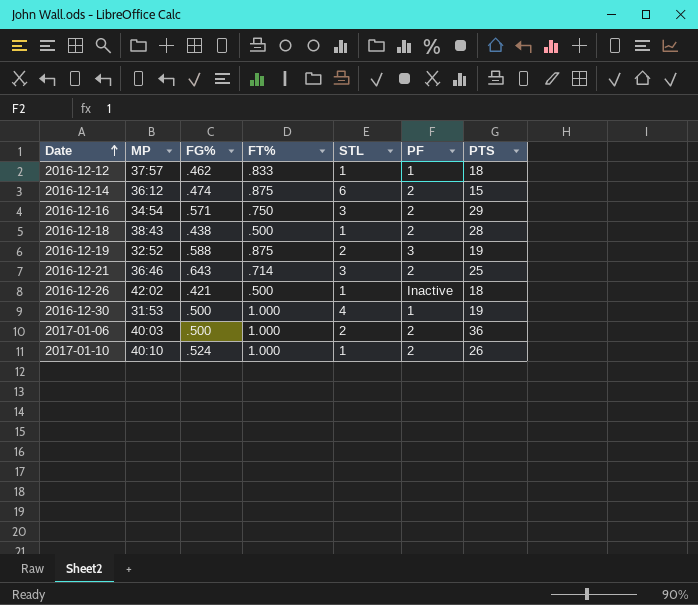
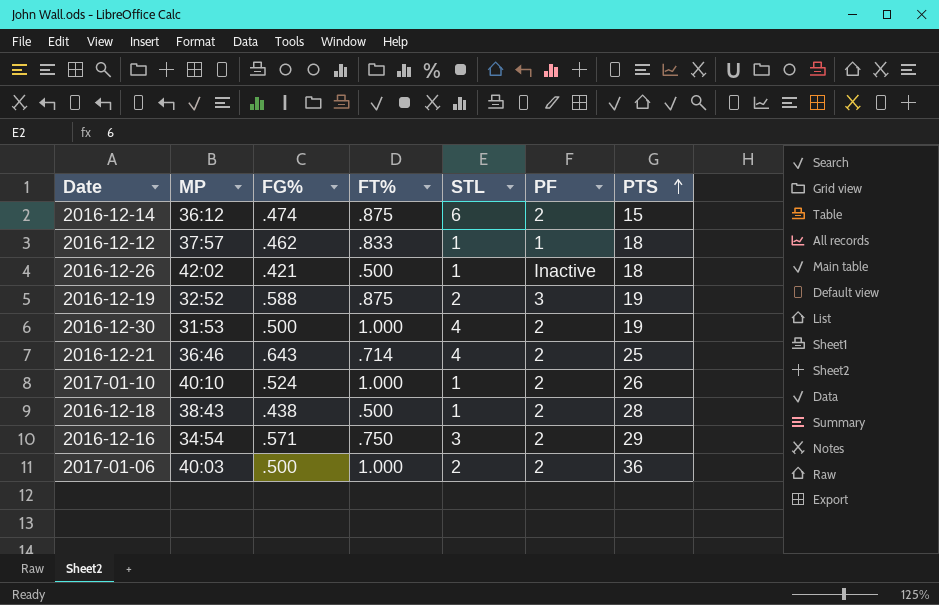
row order: Date ascending -> PTS ascending
2016-12-30 | PF: 1 -> 2
2016-12-21 | STL: 3 -> 4

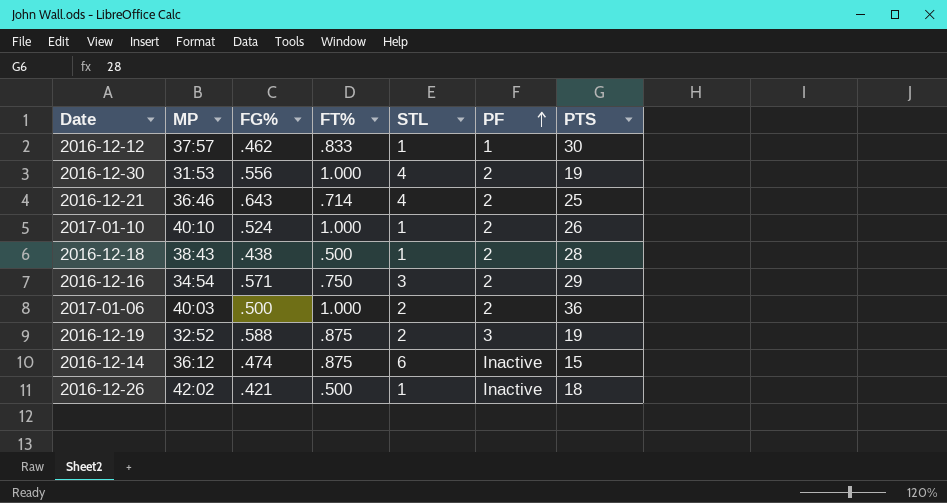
row order: PTS ascending -> PF ascending
2016-12-12 | PTS: 18 -> 30
2016-12-30 | FG%: .500 -> .556
2016-12-14 | PF: 2 -> Inactive

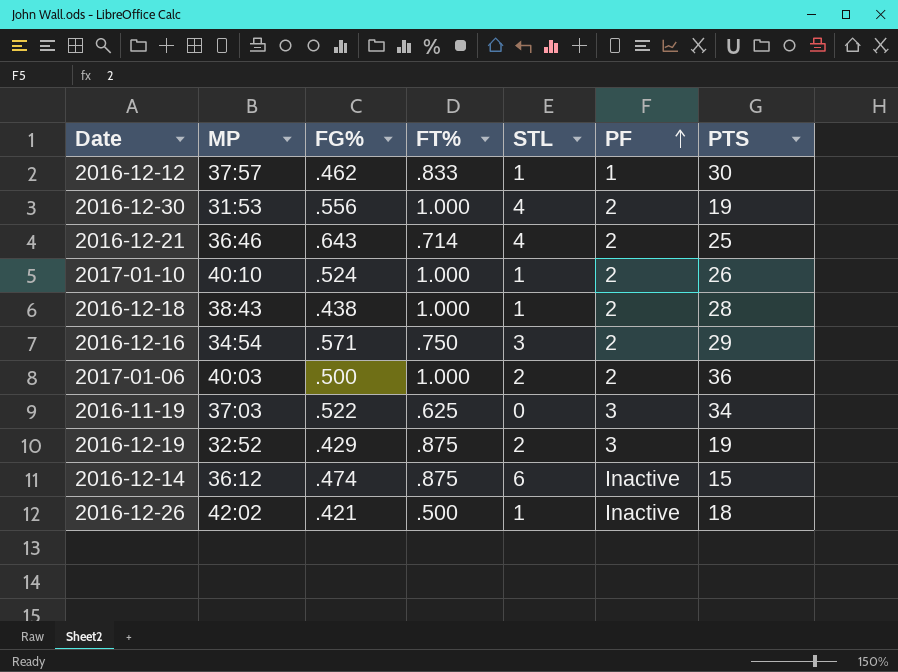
2016-12-18 | FT%: .500 -> 1.000
row 2016-11-19: none -> 37:03 | .522 | .625 | 0 | 3 | 34
2016-12-19 | FG%: .588 -> .429

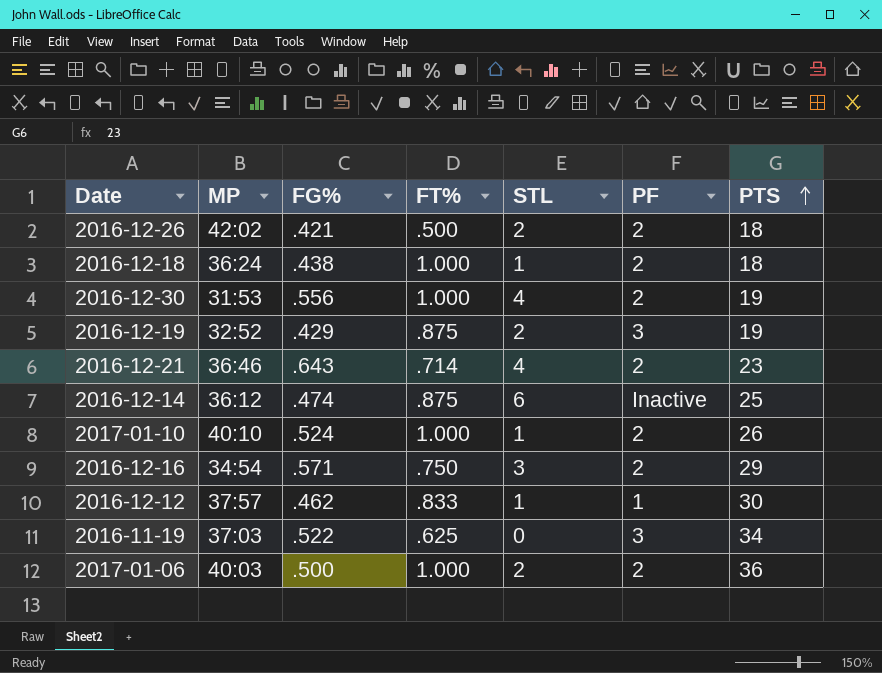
row order: PF ascending -> PTS ascending
2016-12-26 | STL: 1 -> 2
2016-12-26 | PF: Inactive -> 2
2016-12-18 | MP: 38:43 -> 36:24
2016-12-18 | PTS: 28 -> 18
2016-12-21 | PTS: 25 -> 23
2016-12-14 | PTS: 15 -> 25

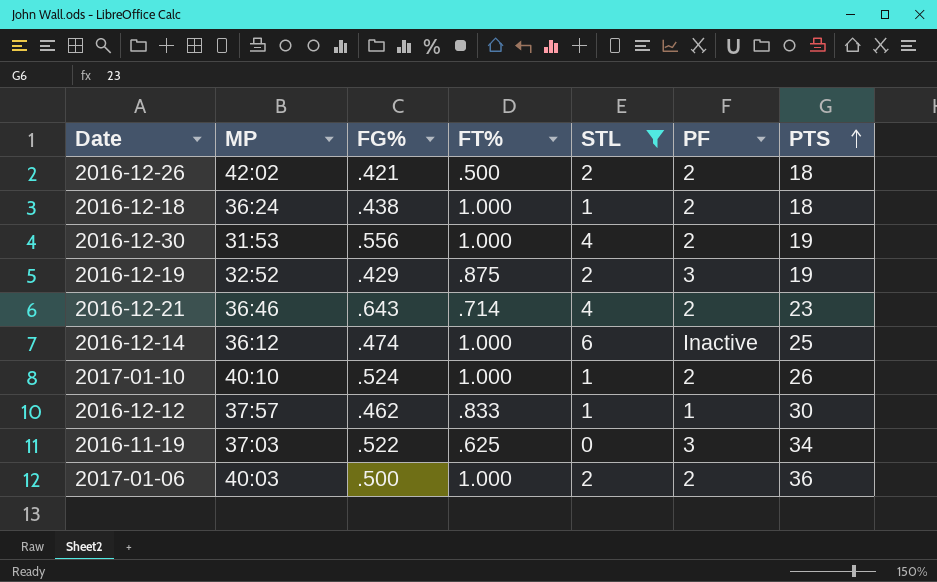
filter: none -> STL != 3
2016-12-14 | FT%: .875 -> 1.000

